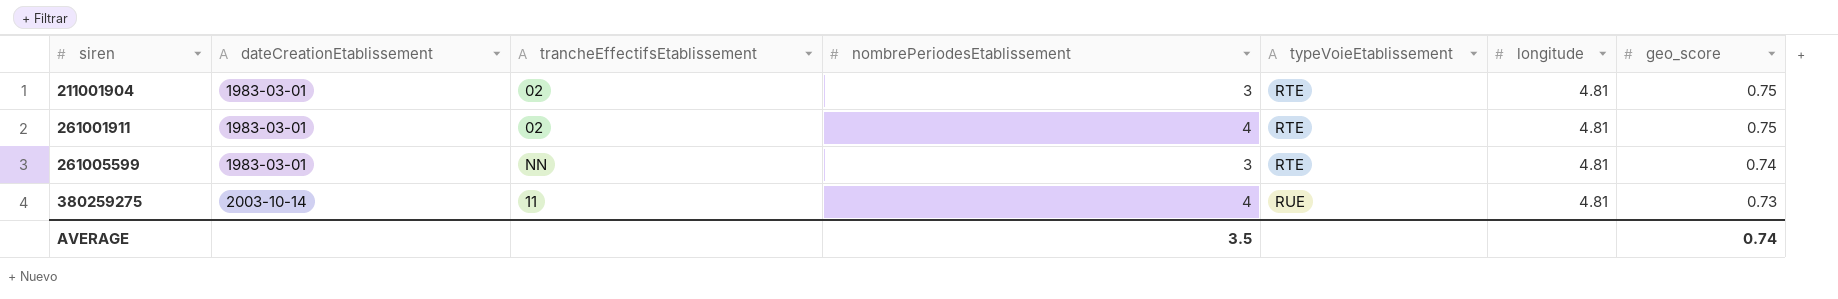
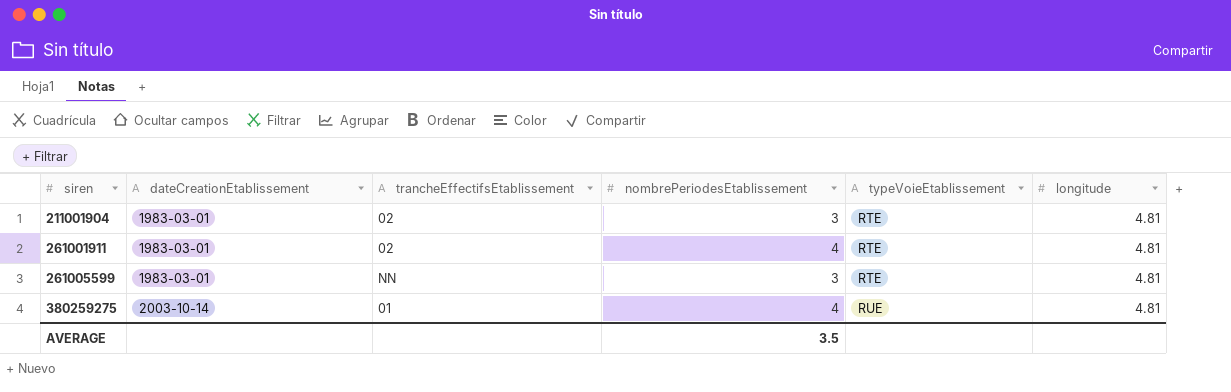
column geo_score | position: 7 -> none
380259275 | trancheEffectifsEtablissement: 11 -> 01

